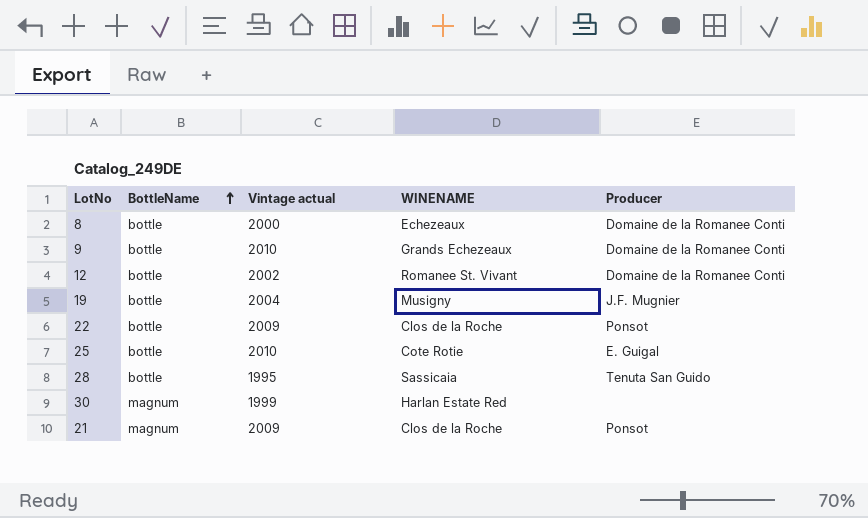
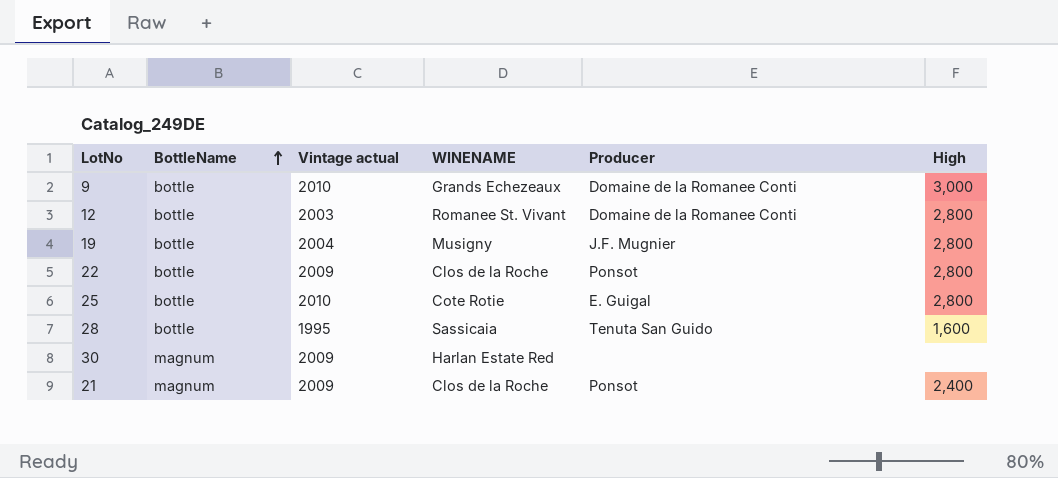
column High | position: none -> 6
row 8: bottle | 2000 | Echezeaux | Domaine de la Romanee Conti -> none
12 | Vintage actual: 2002 -> 2003
30 | Vintage actual: 1999 -> 2009

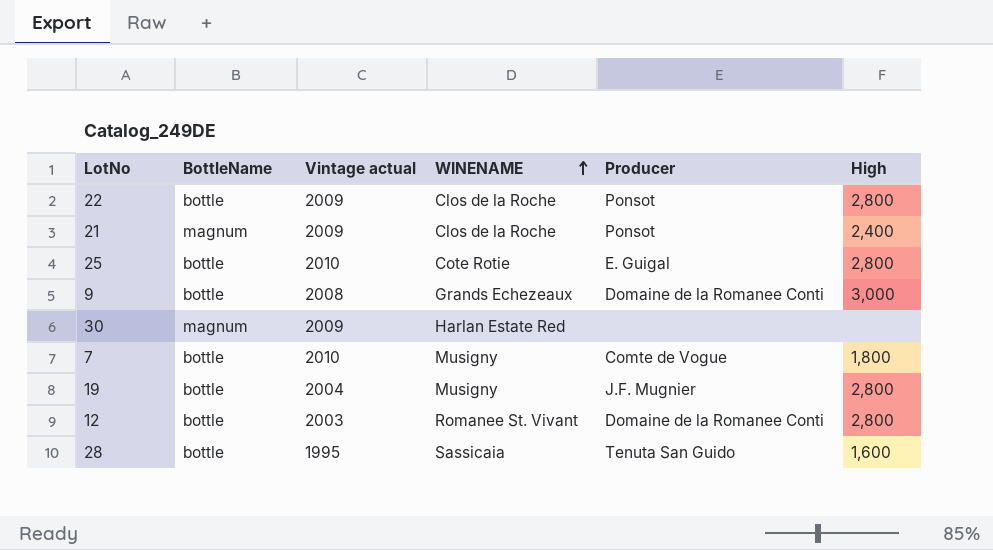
row order: BottleName ascending -> WINENAME ascending
9 | Vintage actual: 2010 -> 2008
row 7: none -> bottle | 2010 | Musigny | Comte de Vogue | 1,800

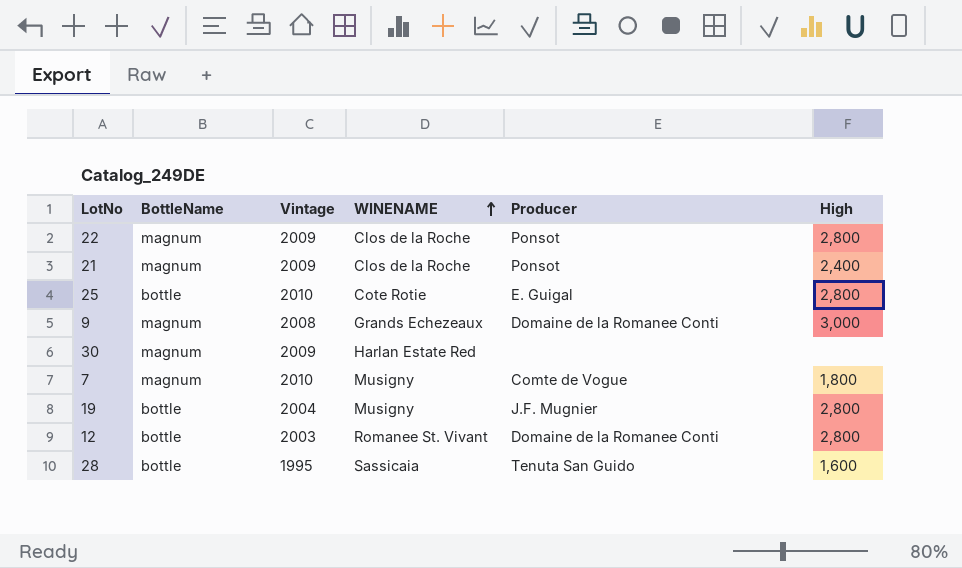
column name: Vintage actual -> Vintage
22 | BottleName: bottle -> magnum
9 | BottleName: bottle -> magnum
7 | BottleName: bottle -> magnum

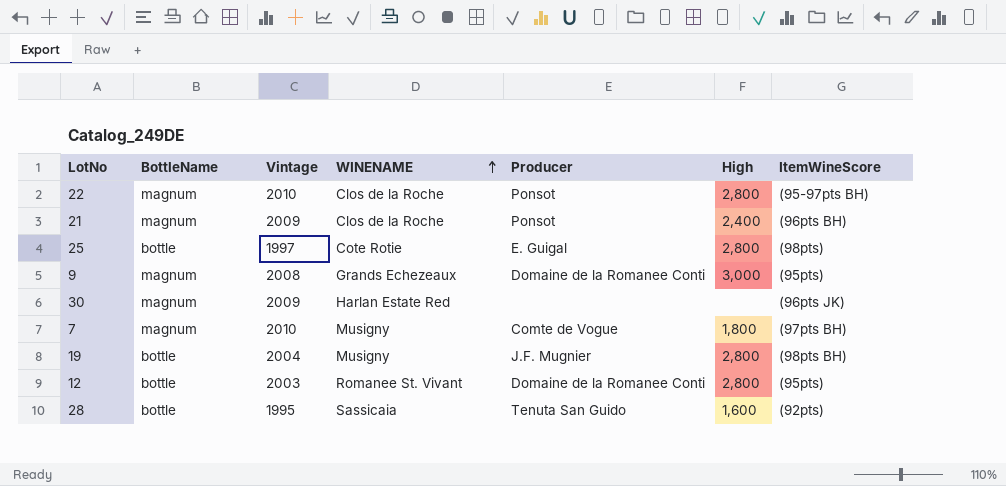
column ItemWineScore | position: none -> 7
22 | Vintage: 2009 -> 2010
25 | Vintage: 2010 -> 1997

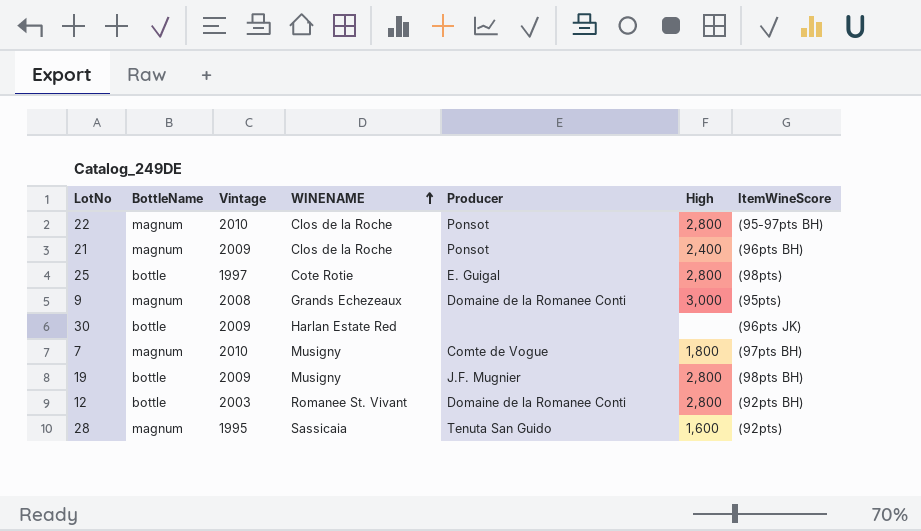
30 | BottleName: magnum -> bottle
19 | Vintage: 2004 -> 2009
12 | ItemWineScore: (95pts) -> (92pts BH)
28 | BottleName: bottle -> magnum

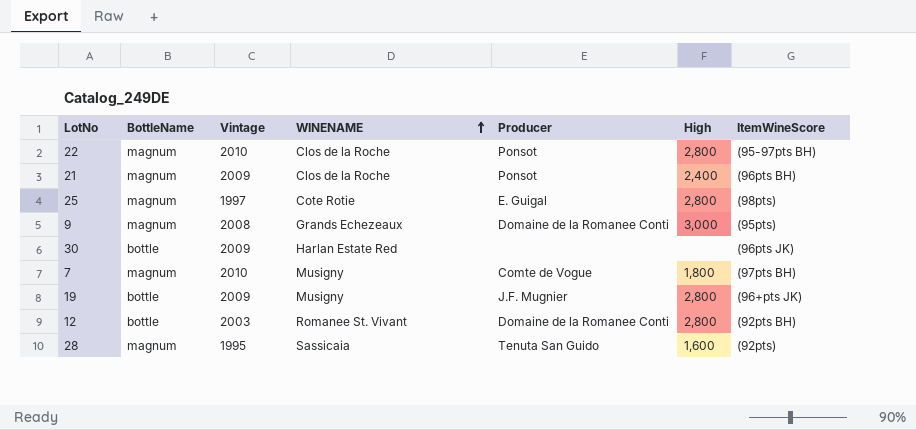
25 | BottleName: bottle -> magnum
19 | ItemWineScore: (98pts BH) -> (96+pts JK)

